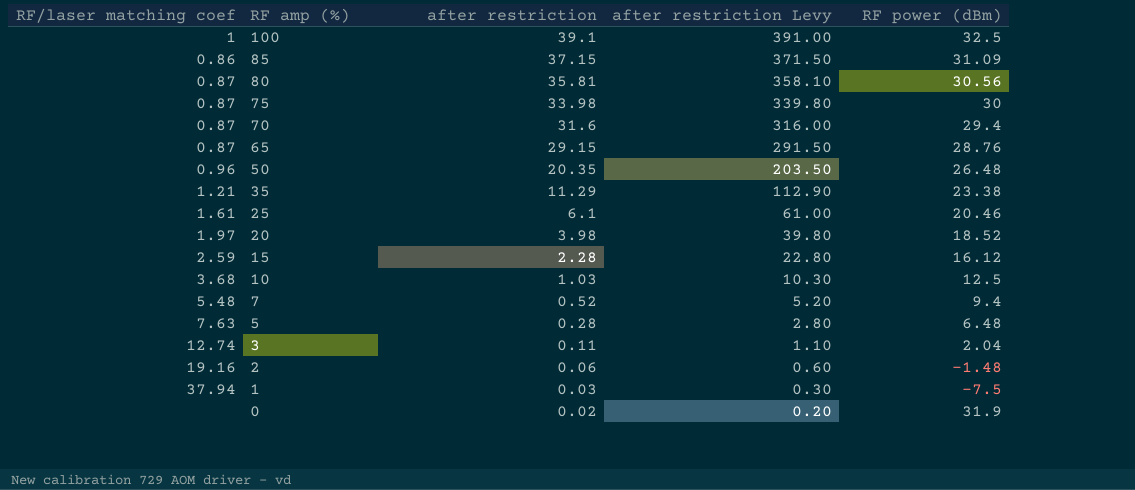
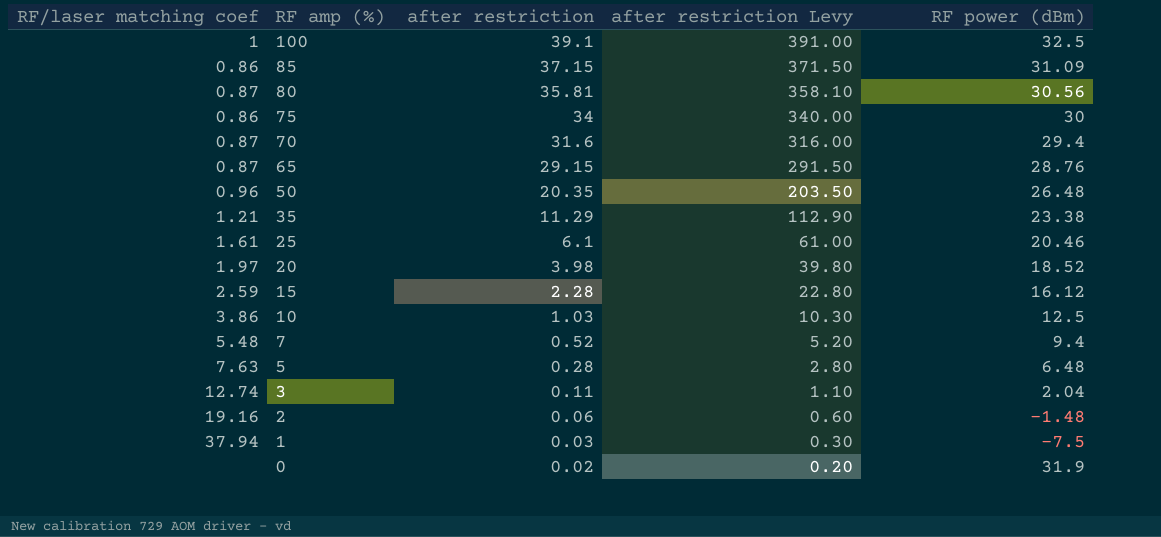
75 | RF/laser matching coef: 0.87 -> 0.86
75 | after restriction: 33.98 -> 34
75 | after restriction Levy: 339.80 -> 340.00
10 | RF/laser matching coef: 3.68 -> 3.86

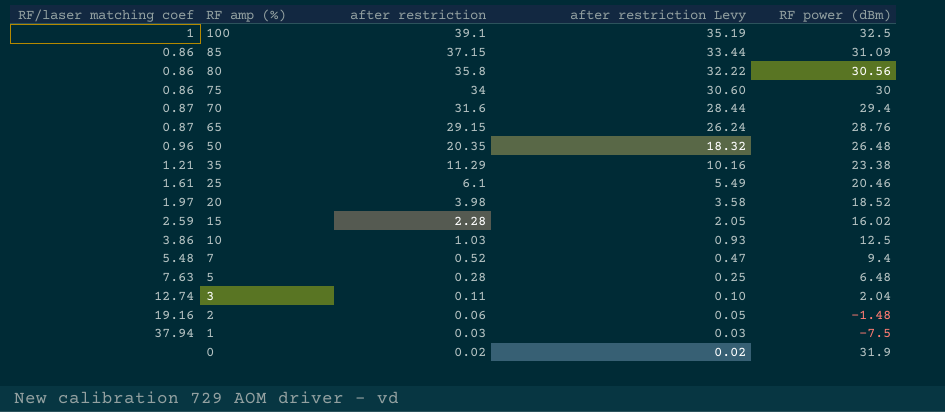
column after restriction Levy | formula: [after restriction] * 10 -> [after restriction] * 0.9
80 | RF/laser matching coef: 0.87 -> 0.86
80 | after restriction: 35.81 -> 35.8
15 | RF power (dBm): 16.12 -> 16.02

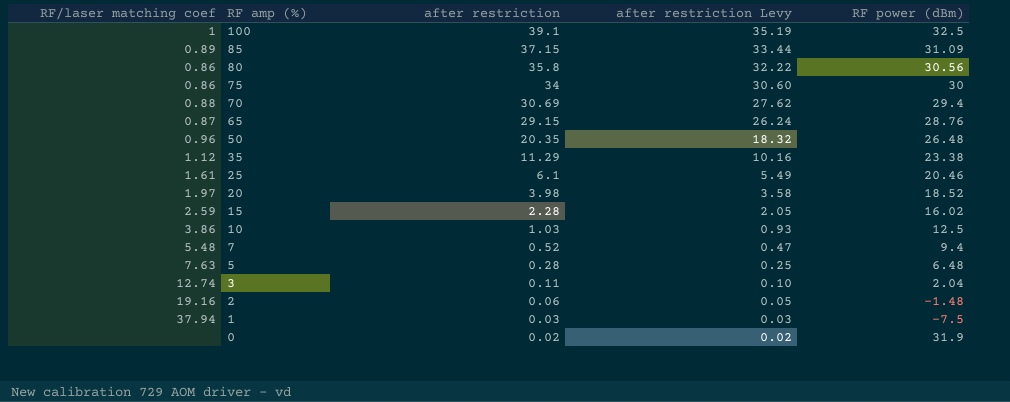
85 | RF/laser matching coef: 0.86 -> 0.89
70 | RF/laser matching coef: 0.87 -> 0.88
70 | after restriction: 31.6 -> 30.69
70 | after restriction Levy: 28.44 -> 27.62
35 | RF/laser matching coef: 1.21 -> 1.12

